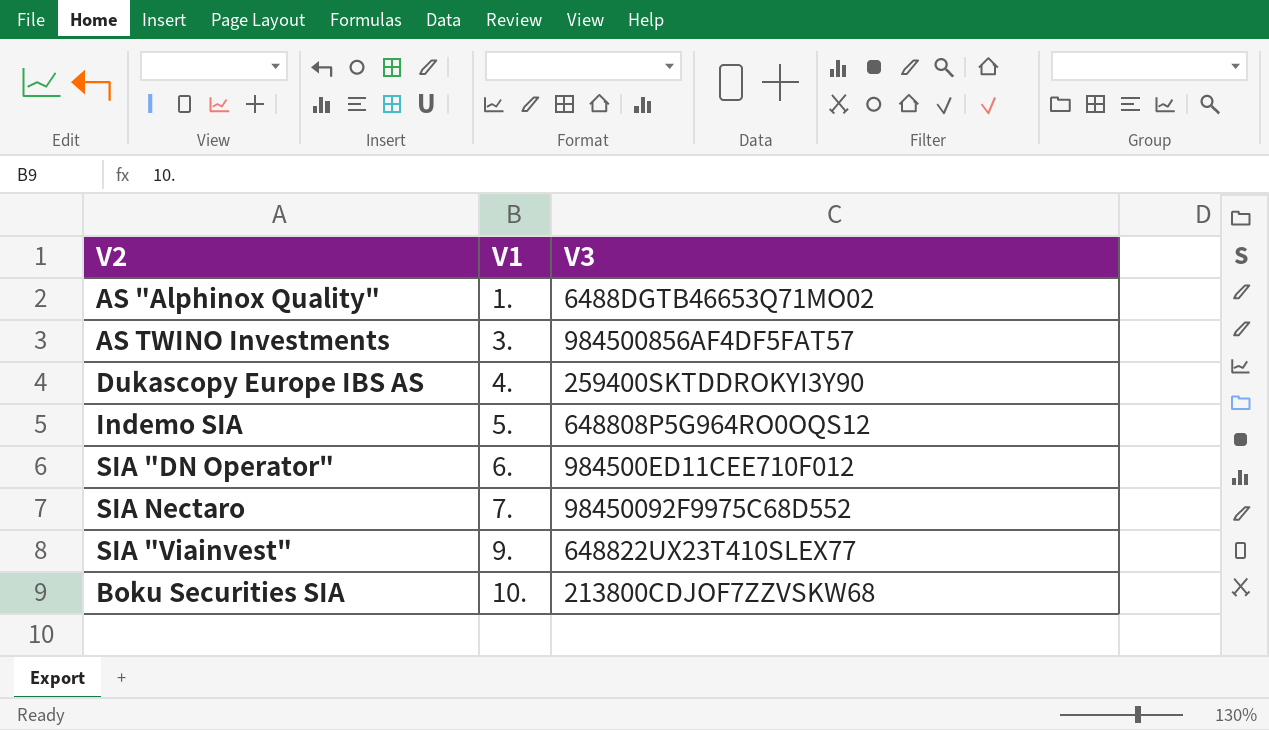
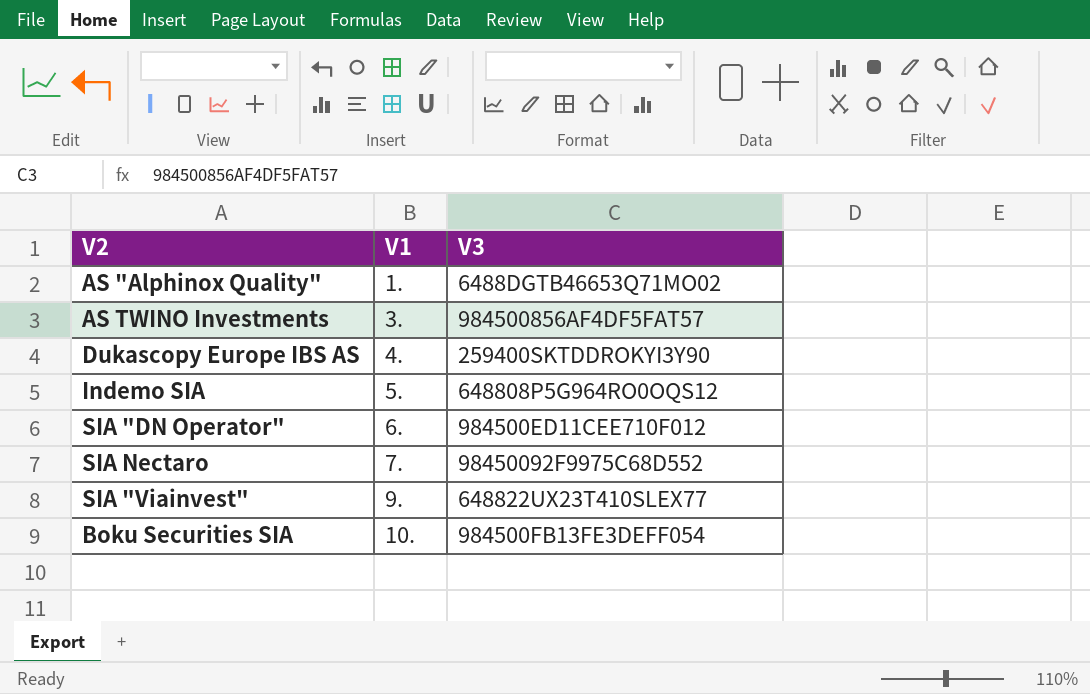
Boku Securities SIA | V3: 213800CDJOF7ZZVSKW68 -> 984500FB13FE3DEFF054

